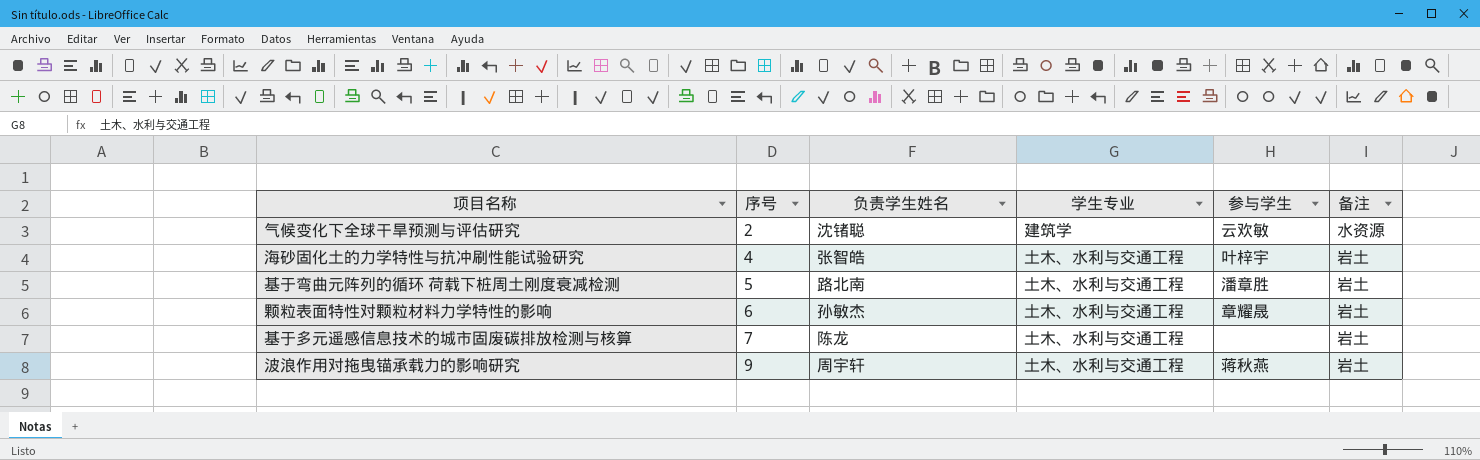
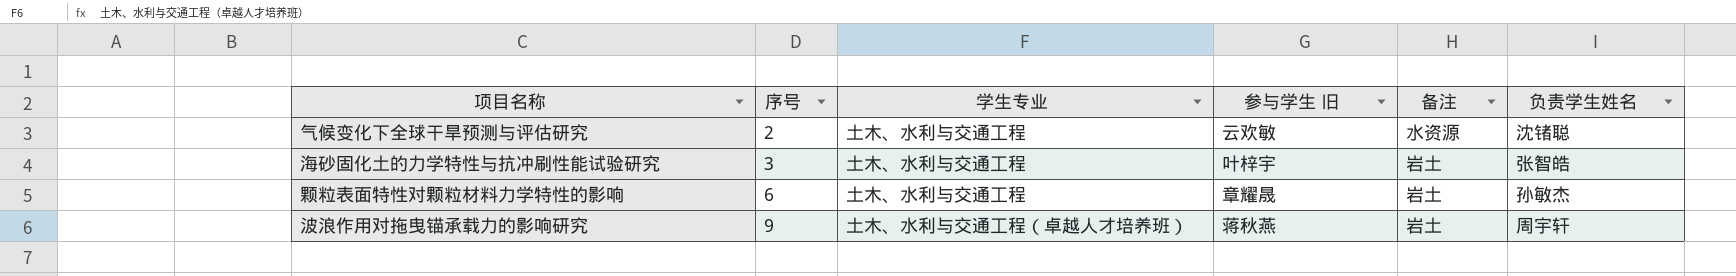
column name: 参与学生 -> 参与学生 旧
column 负责学生姓名 | position: 3 -> 6
row 基于弯曲元阵列的循环 荷载下桩周土刚度衰减检测: 5 | 路北南 | 土木、水利与交通工程 | 潘章胜 | 岩土 -> none
row 基于多元遥感信息技术的城市固废碳排放检测与核算: 7 | 陈龙 | 土木、水利与交通工程 | none | 岩土 -> none
气候变化下全球干旱预测与评估研究 | 学生专业: 建筑学 -> 土木、水利与交通工程
海砂固化土的力学特性与抗冲刷性能试验研究 | 序号: 4 -> 3
波浪作用对拖曳锚承载力的影响研究 | 学生专业: 土木、水利与交通工程 -> 土木、水利与交通工程（卓越人才培养班）

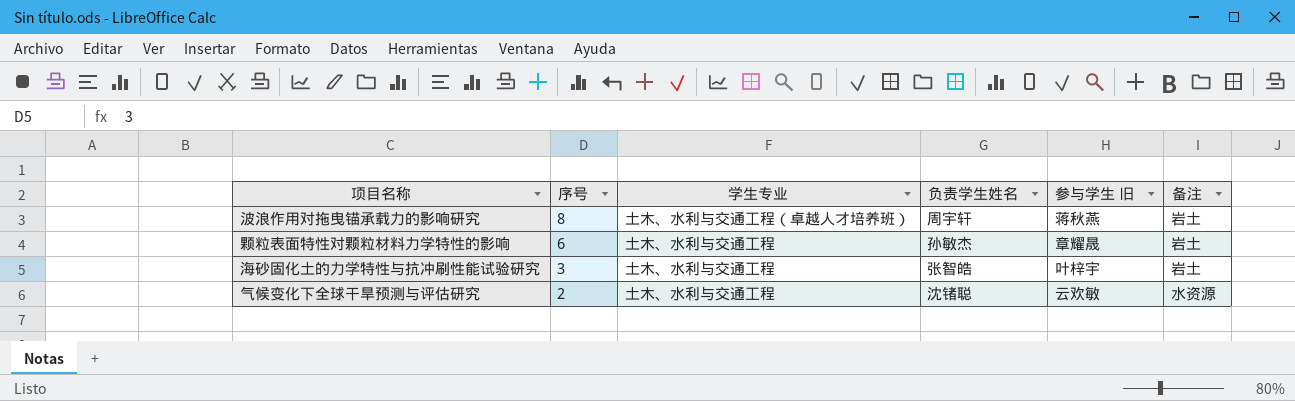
row order: 序号 ascending -> 序号 descending
column 负责学生姓名 | position: 6 -> 4
波浪作用对拖曳锚承载力的影响研究 | 序号: 9 -> 8

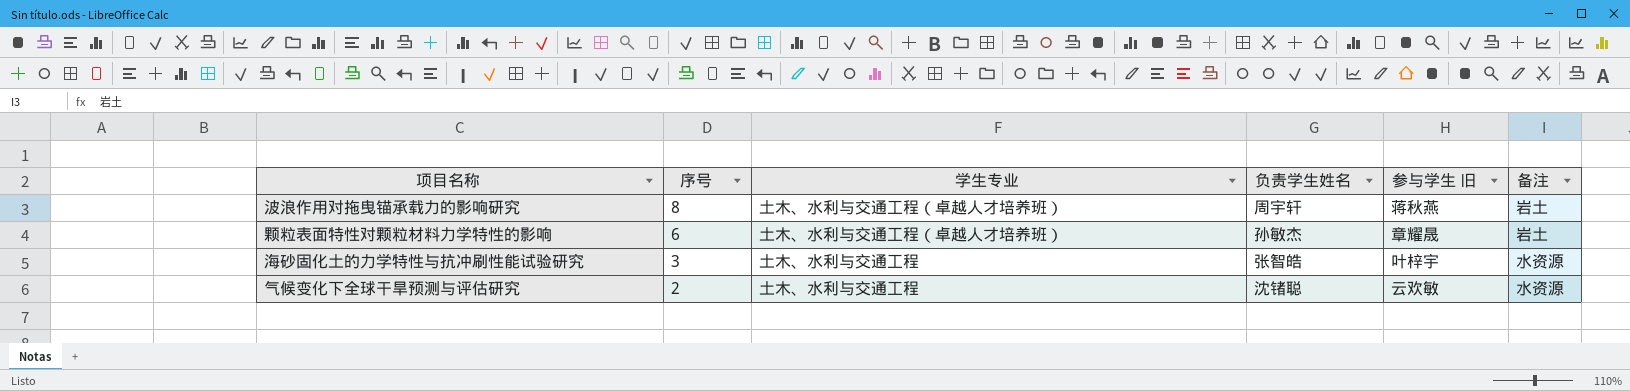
颗粒表面特性对颗粒材料力学特性的影响 | 学生专业: 土木、水利与交通工程 -> 土木、水利与交通工程（卓越人才培养班）
海砂固化土的力学特性与抗冲刷性能试验研究 | 备注: 岩土 -> 水资源

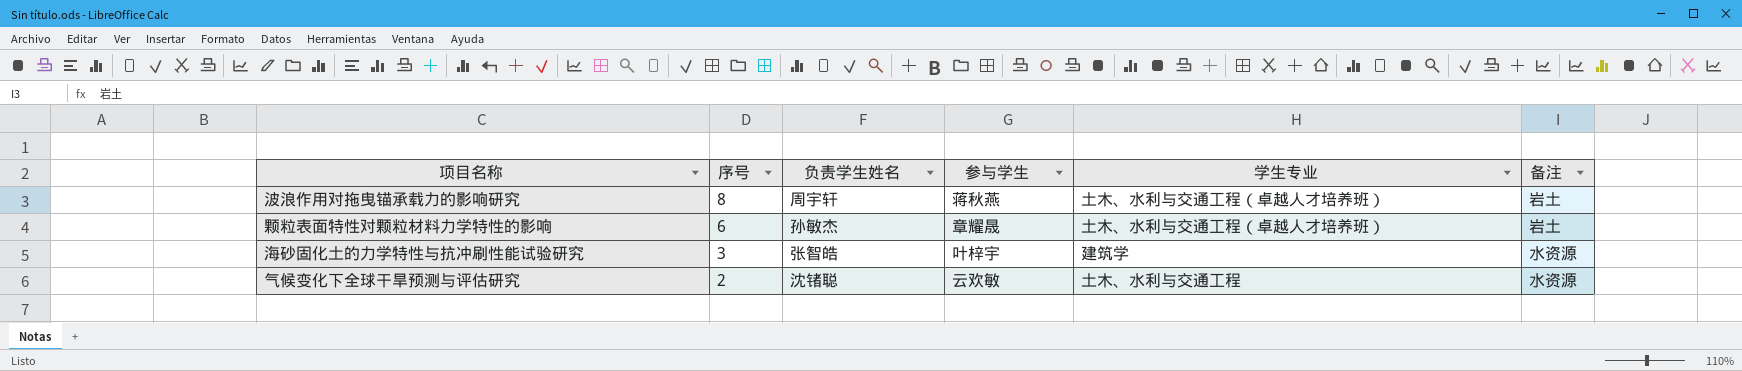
column name: 参与学生 旧 -> 参与学生
column 学生专业 | position: 3 -> 5
海砂固化土的力学特性与抗冲刷性能试验研究 | 学生专业: 土木、水利与交通工程 -> 建筑学

